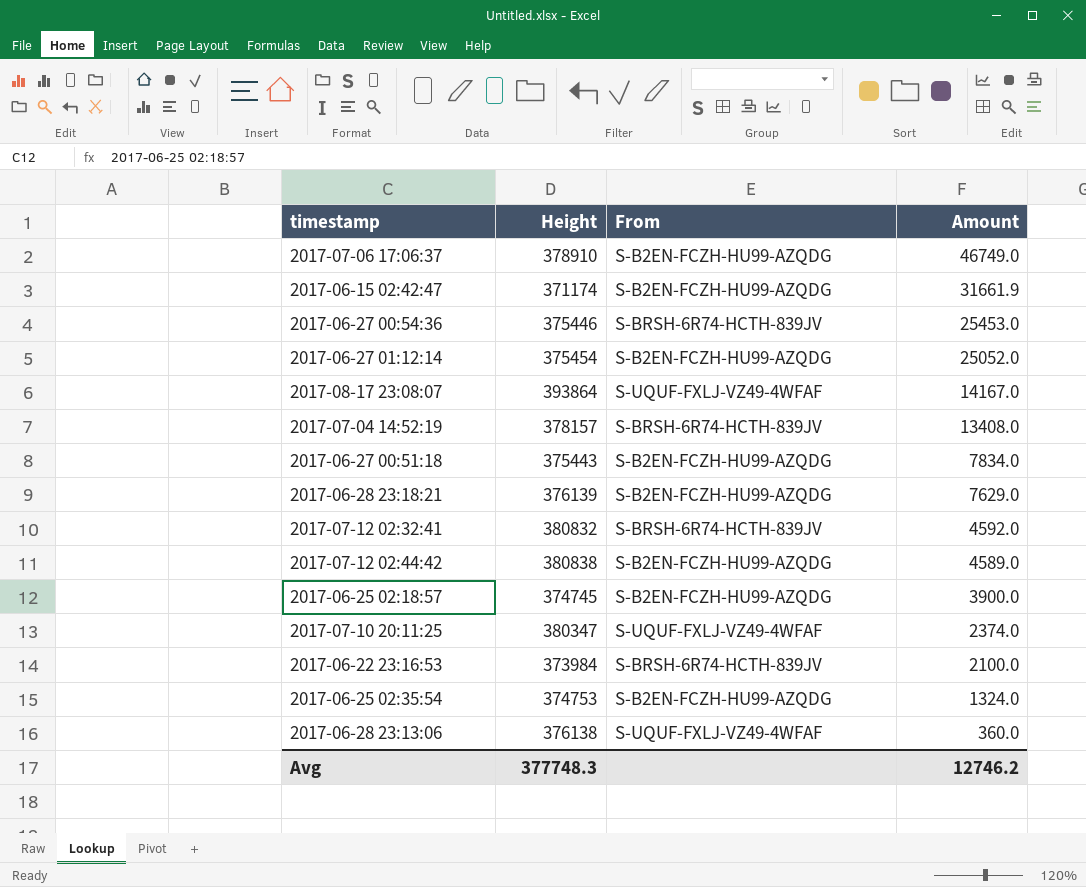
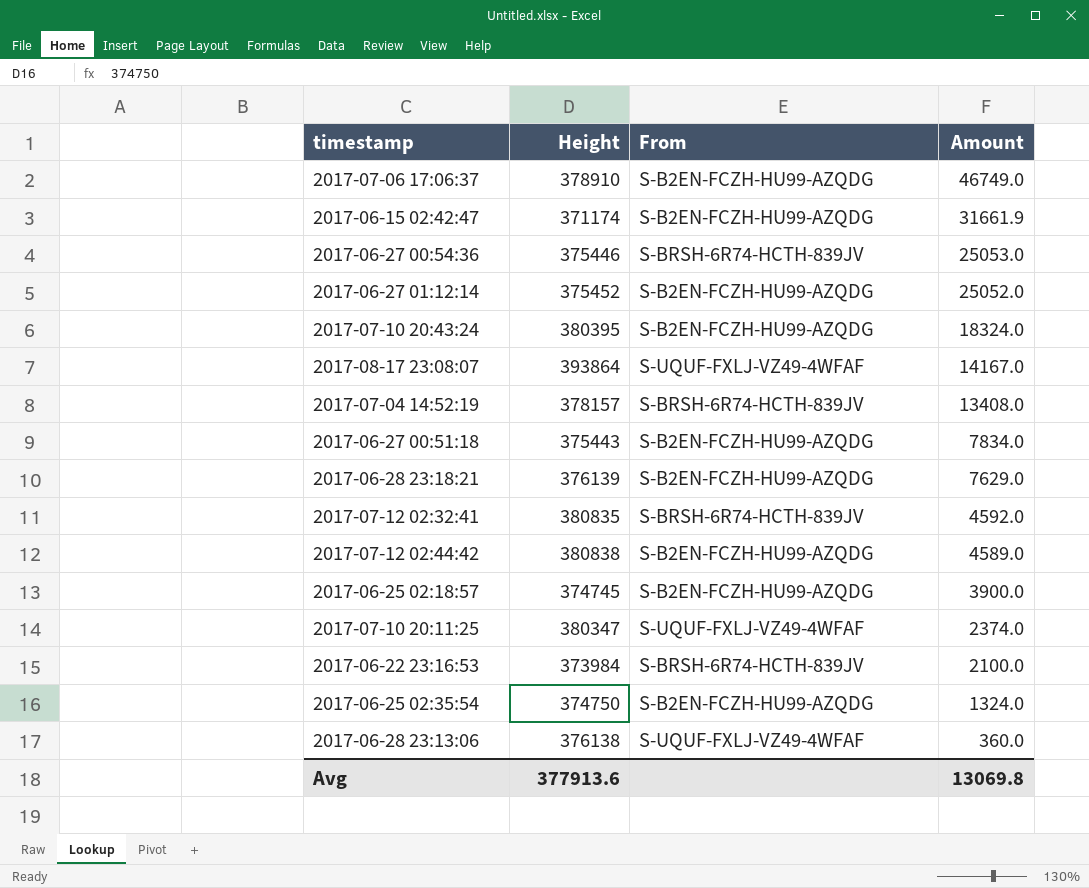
2017-06-27 00:54:36 | Amount: 25453.0 -> 25053.0
2017-06-27 01:12:14 | Height: 375454 -> 375452
row 2017-07-10 20:43:24: none -> 380395 | S-B2EN-FCZH-HU99-AZQDG | 18324.0
2017-07-12 02:32:41 | Height: 380832 -> 380835
2017-06-25 02:35:54 | Height: 374753 -> 374750
Avg | Height: 377748.3 -> 377913.6
Avg | Amount: 12746.2 -> 13069.8

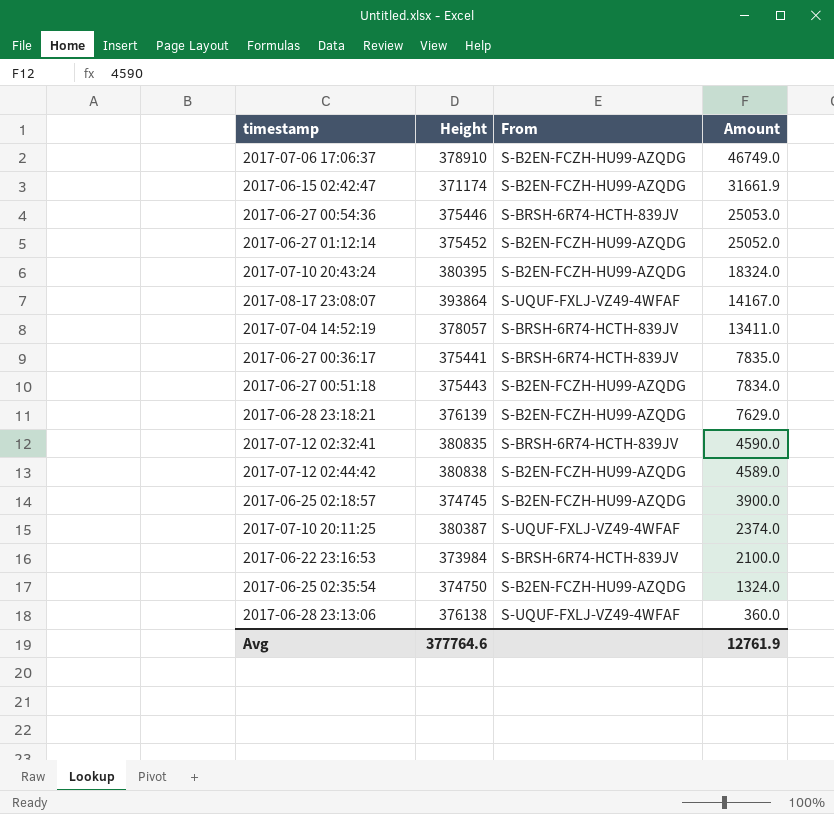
2017-07-04 14:52:19 | Height: 378157 -> 378057
2017-07-04 14:52:19 | Amount: 13408.0 -> 13411.0
row 2017-06-27 00:36:17: none -> 375441 | S-BRSH-6R74-HCTH-839JV | 7835.0
2017-07-12 02:32:41 | Amount: 4592.0 -> 4590.0
2017-07-10 20:11:25 | Height: 380347 -> 380387
Avg | Height: 377913.6 -> 377764.6
Avg | Amount: 13069.8 -> 12761.9

